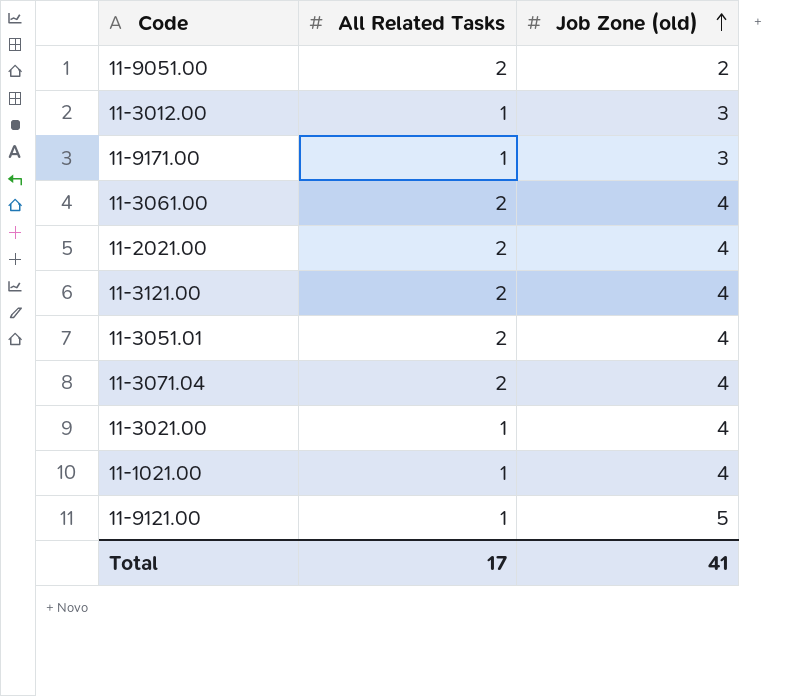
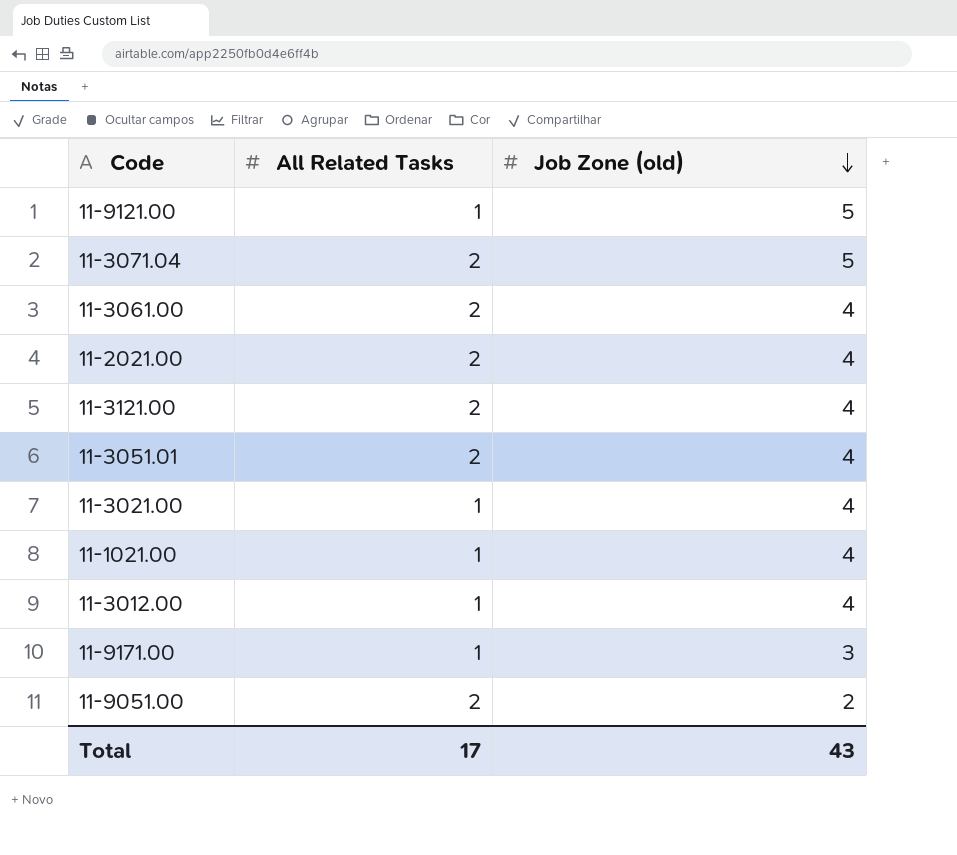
row order: Job Zone (old) ascending -> Job Zone (old) descending
11-3071.04 | Job Zone (old): 4 -> 5
11-3012.00 | Job Zone (old): 3 -> 4
Total | Job Zone (old): 41 -> 43

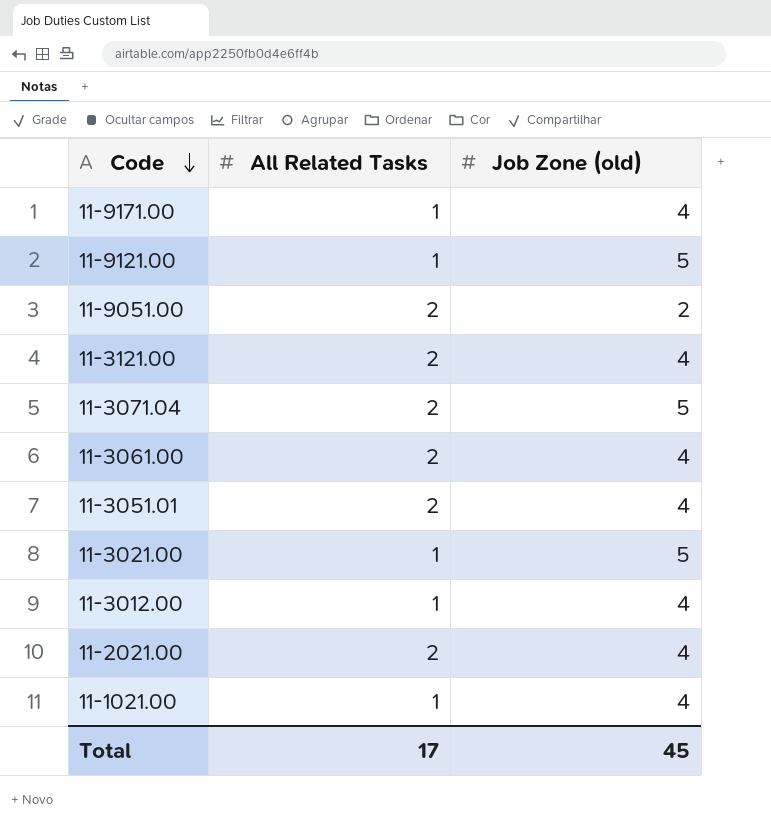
row order: Job Zone (old) descending -> Code descending
11-9171.00 | Job Zone (old): 3 -> 4
11-3021.00 | Job Zone (old): 4 -> 5
Total | Job Zone (old): 43 -> 45

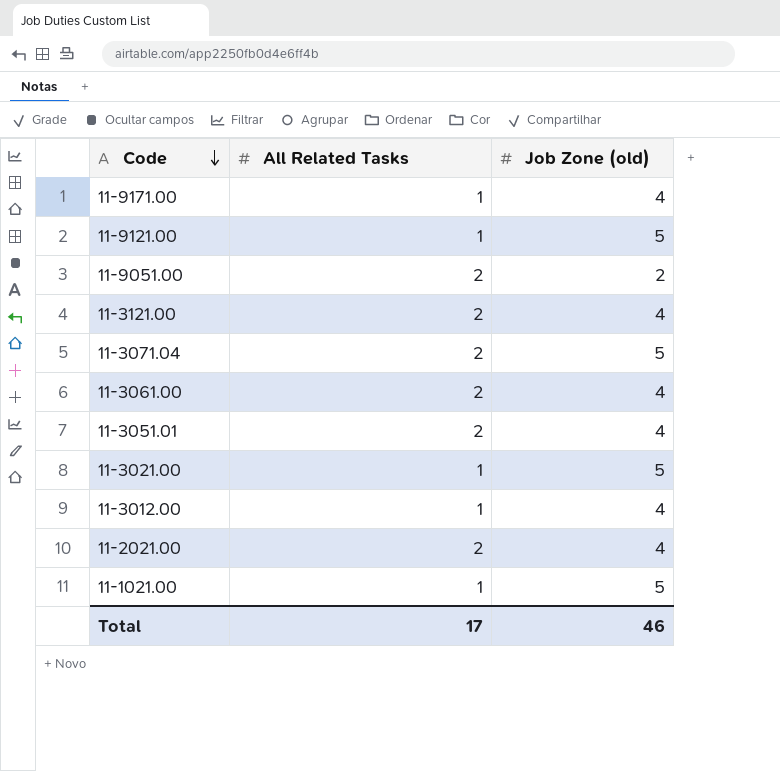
11-1021.00 | Job Zone (old): 4 -> 5
Total | Job Zone (old): 45 -> 46

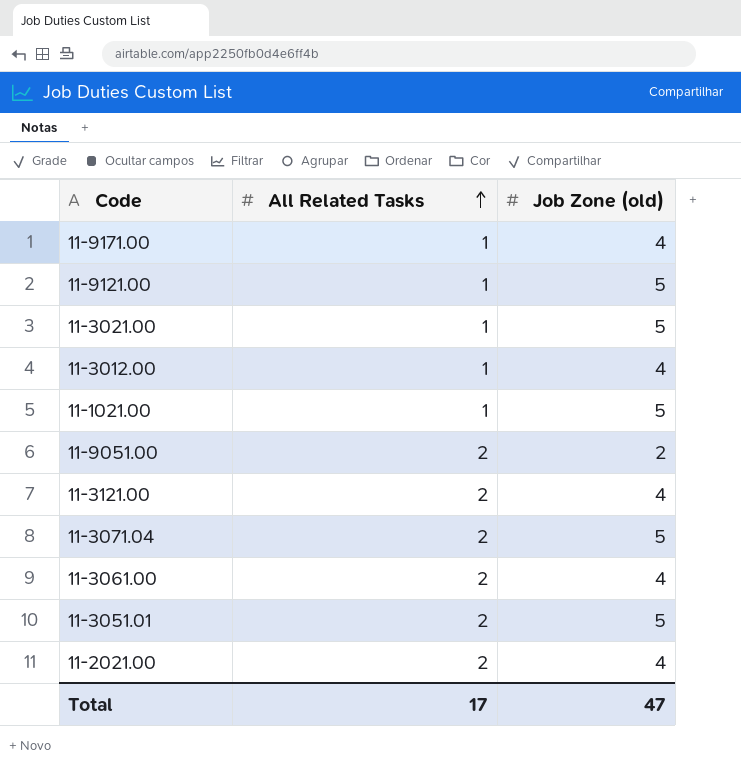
row order: Code descending -> All Related Tasks ascending
11-3051.01 | Job Zone (old): 4 -> 5
Total | Job Zone (old): 46 -> 47

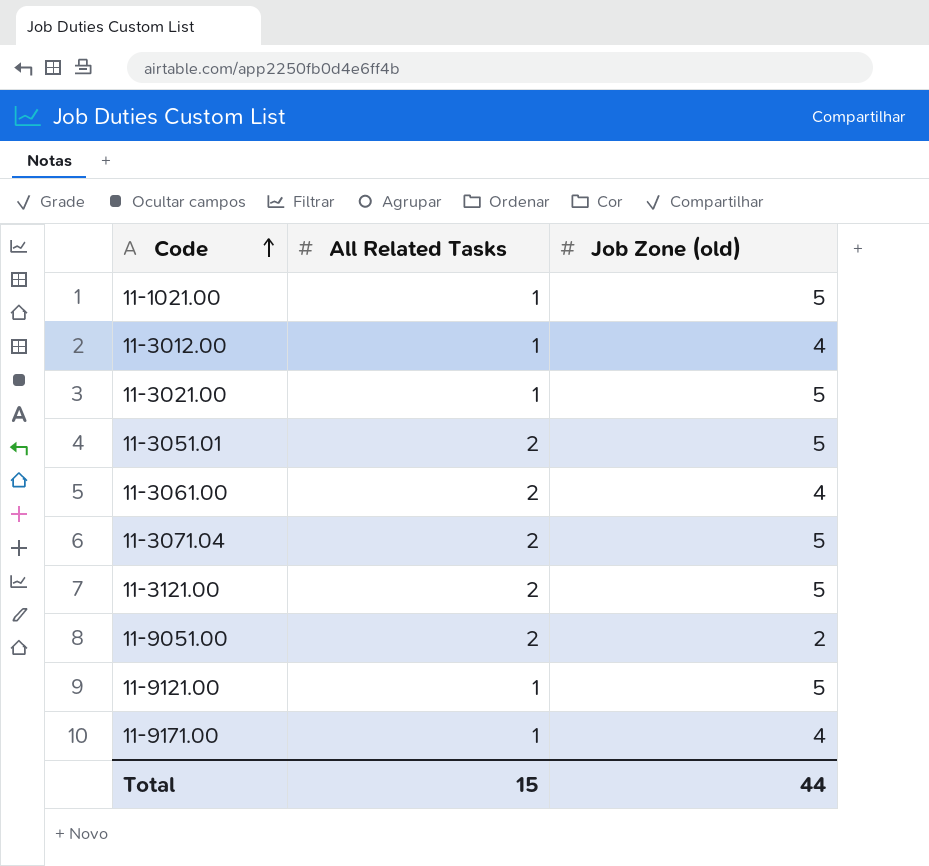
row order: All Related Tasks ascending -> Code ascending
row 11-2021.00: 2 | 4 -> none
11-3121.00 | Job Zone (old): 4 -> 5
Total | All Related Tasks: 17 -> 15
Total | Job Zone (old): 47 -> 44

